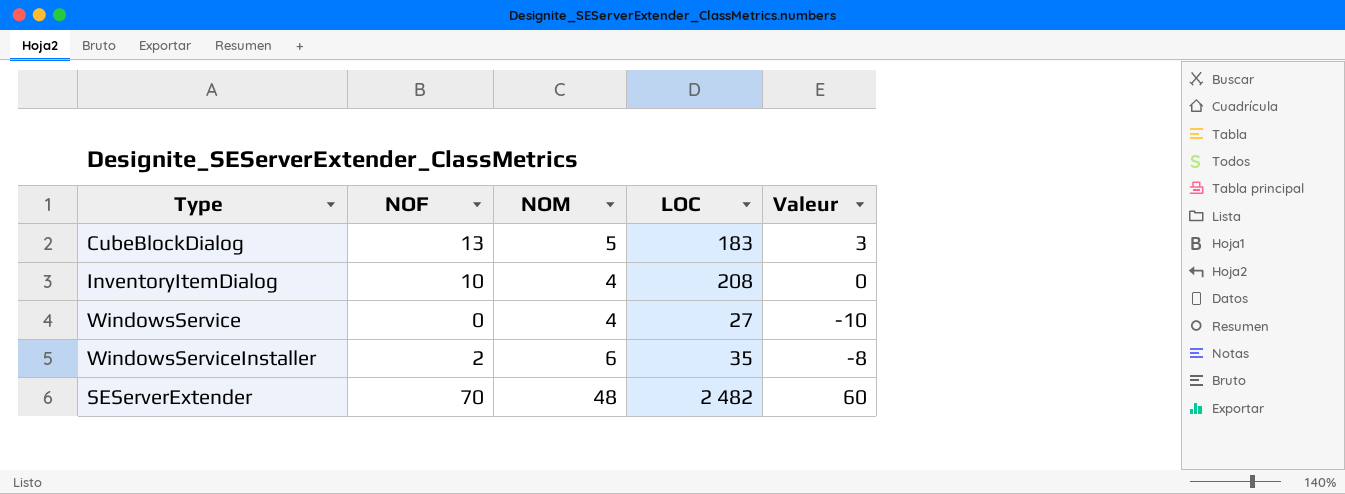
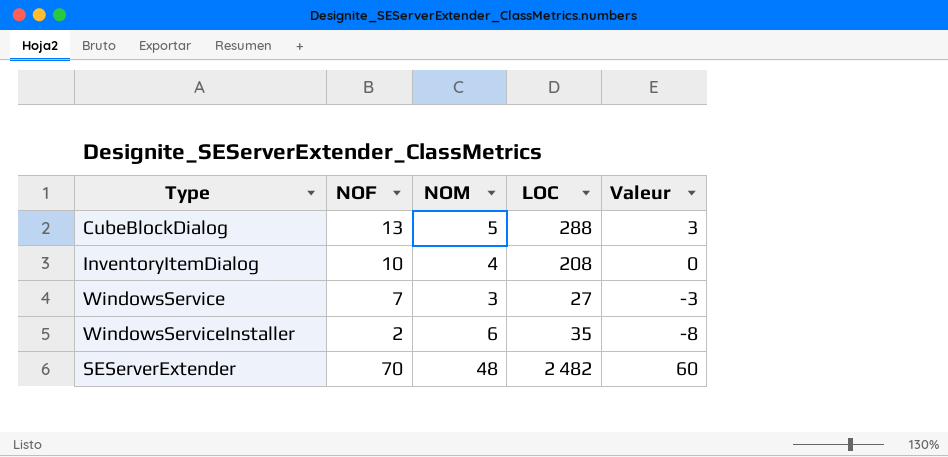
CubeBlockDialog | LOC: 183 -> 288
WindowsService | NOF: 0 -> 7
WindowsService | NOM: 4 -> 3
WindowsService | Valeur: -10 -> -3

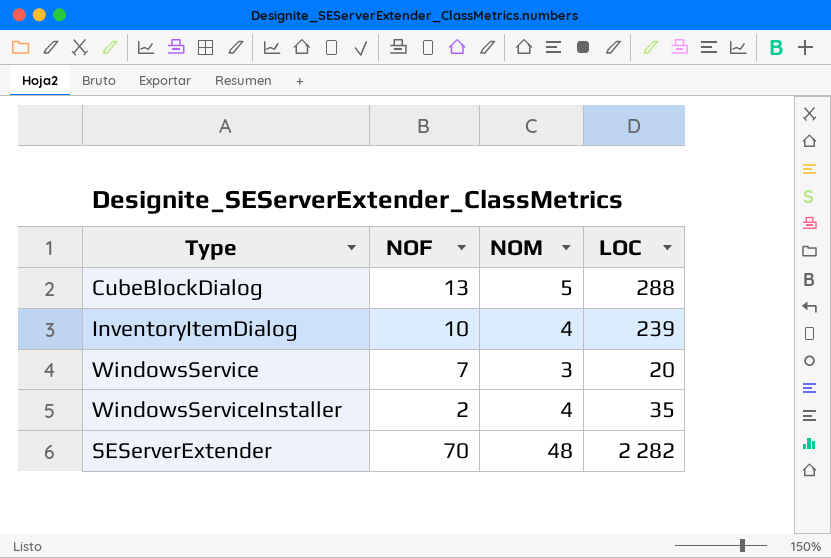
column Valeur | formula: [NOF] - 10 -> none
InventoryItemDialog | LOC: 208 -> 239
WindowsService | LOC: 27 -> 20
WindowsServiceInstaller | NOM: 6 -> 4
SEServerExtender | LOC: 2 482 -> 2 282

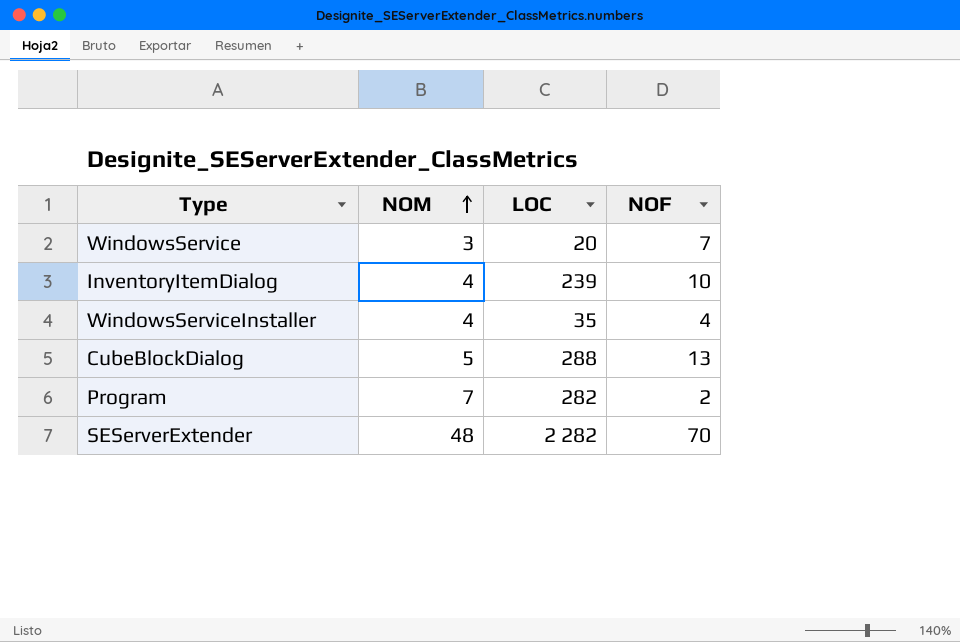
row order: none -> NOM ascending
column NOF | position: 2 -> 4
WindowsServiceInstaller | NOF: 2 -> 4
row Program: none -> 7 | 282 | 2

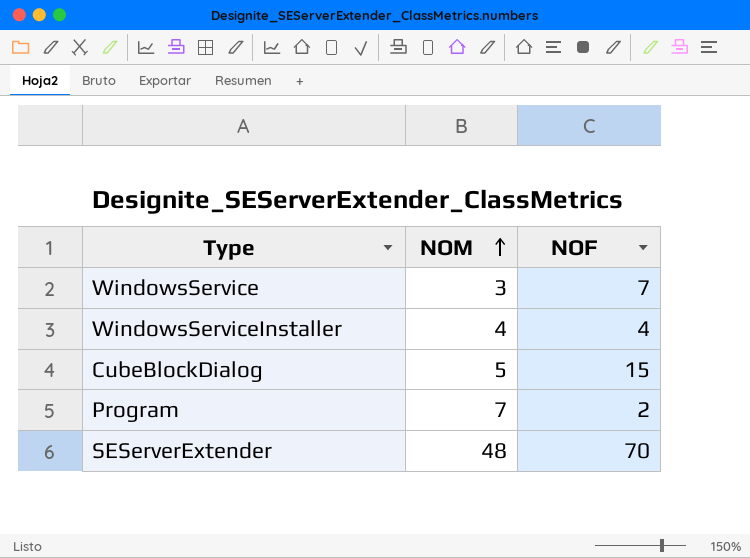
column LOC | position: 3 -> none
row InventoryItemDialog: 4 | 239 | 10 -> none
CubeBlockDialog | NOF: 13 -> 15

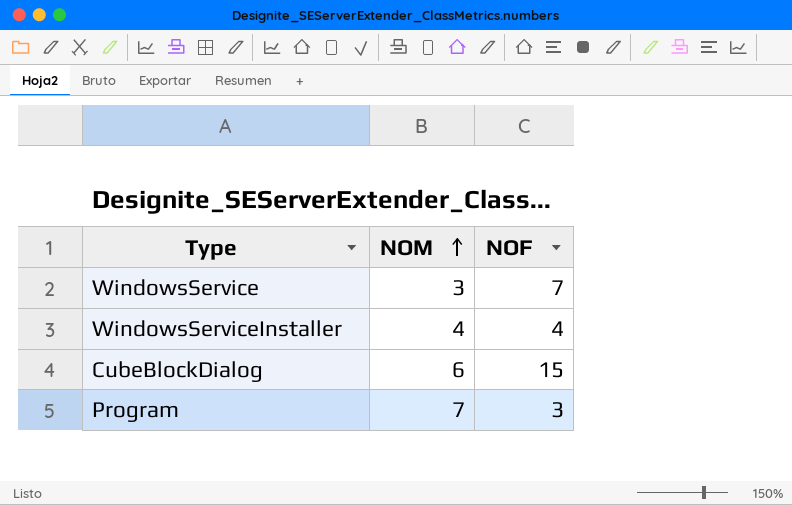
row SEServerExtender: 48 | 70 -> none
CubeBlockDialog | NOM: 5 -> 6
Program | NOF: 2 -> 3

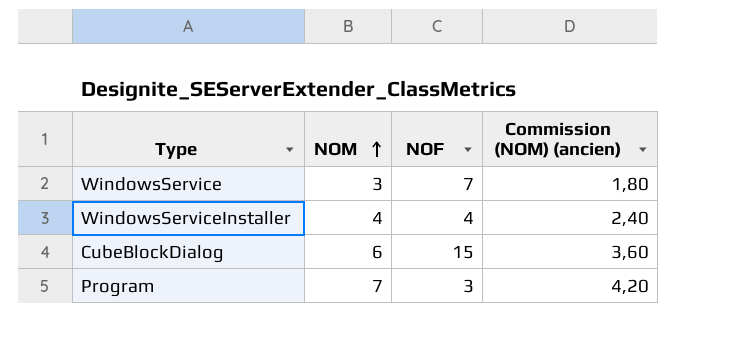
column Commission (NOM) (ancien) | formula: none -> [NOM] * 0,6

